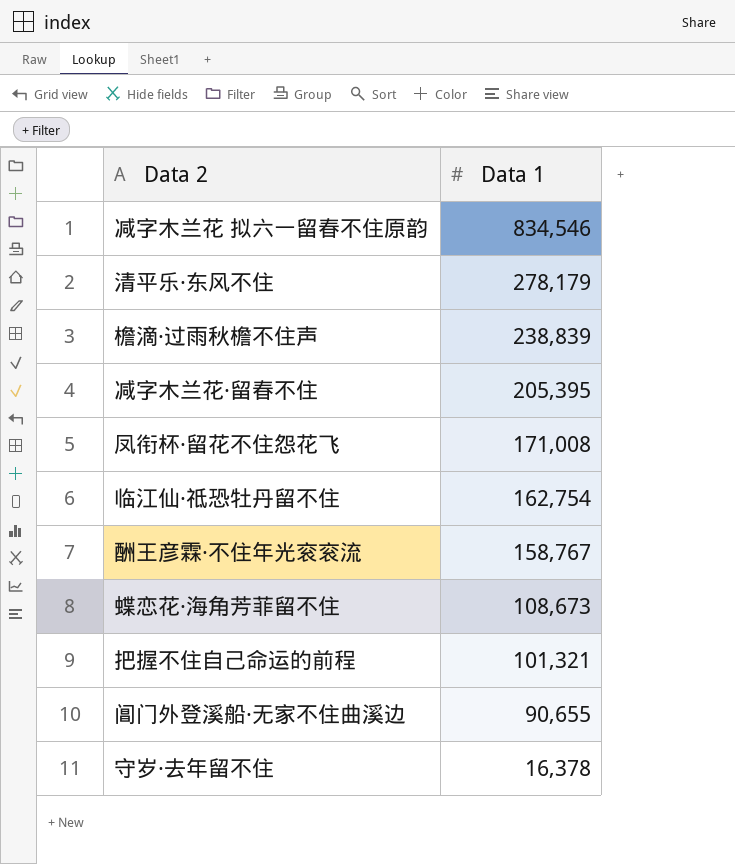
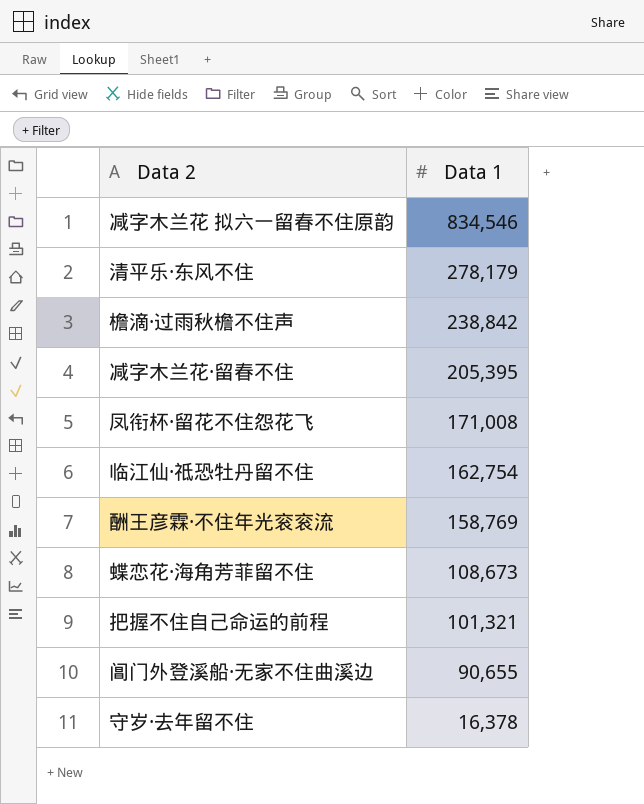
檐滴·过雨秋檐不住声 | Data 1: 238,839 -> 238,842
酬王彦霖·不住年光衮衮流 | Data 1: 158,767 -> 158,769

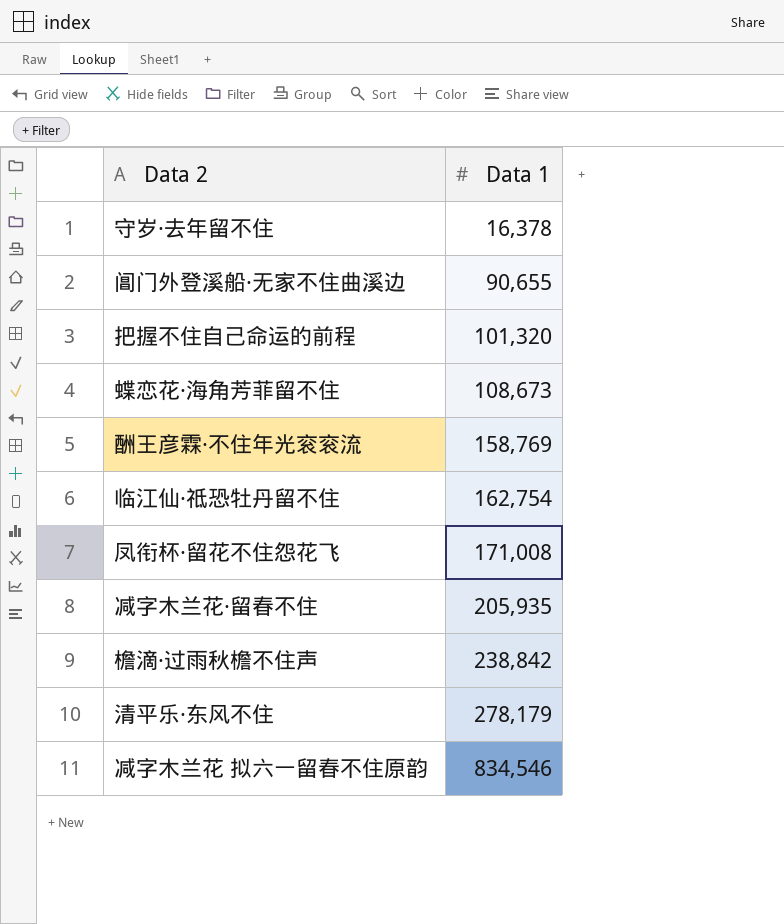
row order: Data 1 descending -> Data 1 ascending
把握不住自己命运的前程 | Data 1: 101,321 -> 101,320
减字木兰花·留春不住 | Data 1: 205,395 -> 205,935

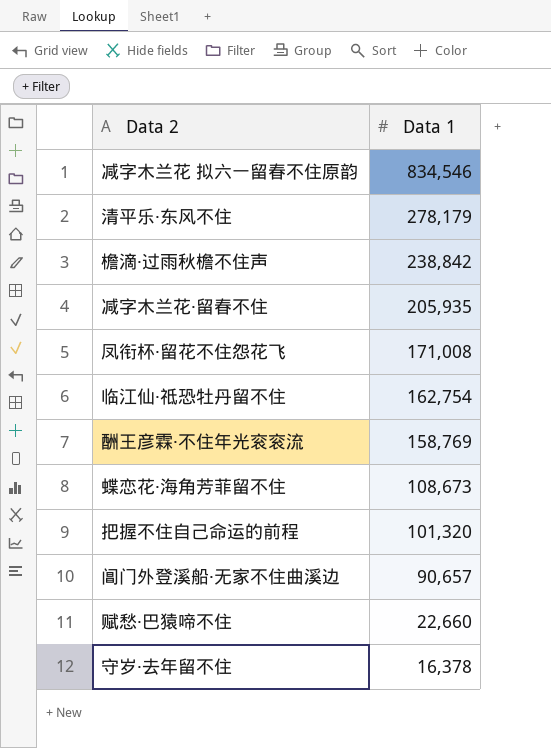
row order: Data 1 ascending -> Data 1 descending
阊门外登溪船·无家不住曲溪边 | Data 1: 90,655 -> 90,657
row 赋愁·巴猿啼不住: none -> 22,660

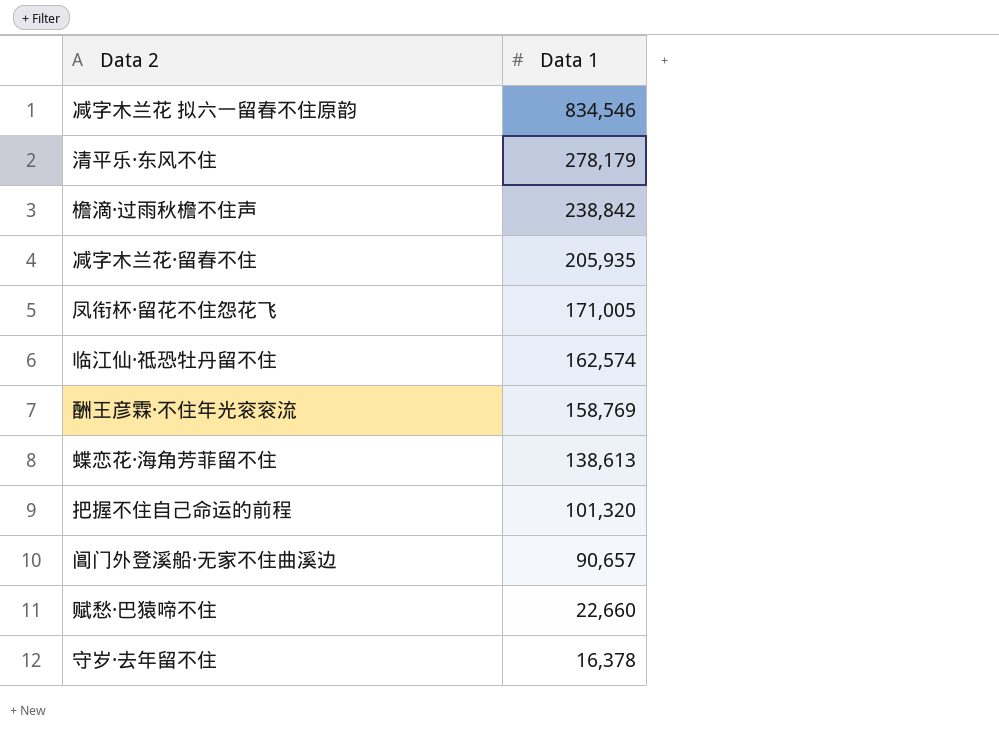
凤衔杯·留花不住怨花飞 | Data 1: 171,008 -> 171,005
临江仙·祗恐牡丹留不住 | Data 1: 162,754 -> 162,574
蝶恋花·海角芳菲留不住 | Data 1: 108,673 -> 138,613

